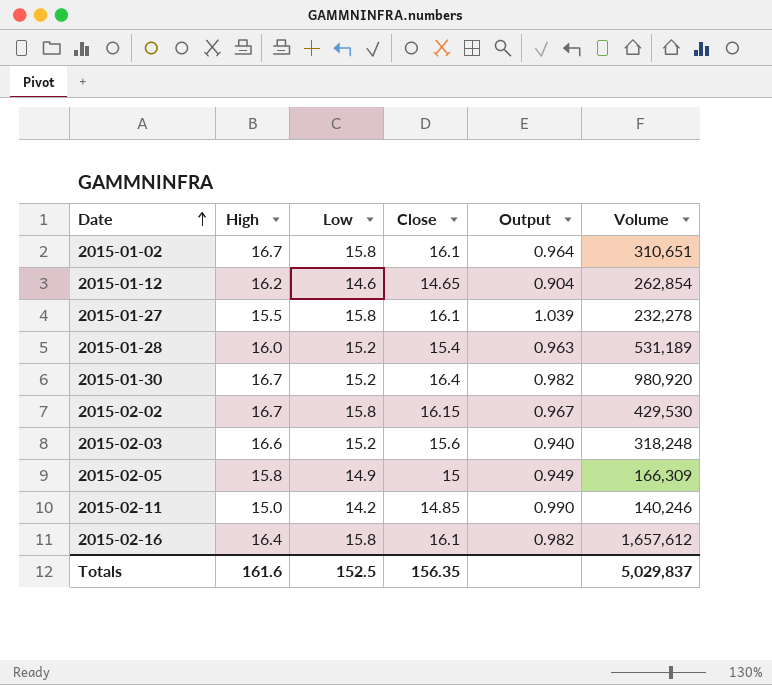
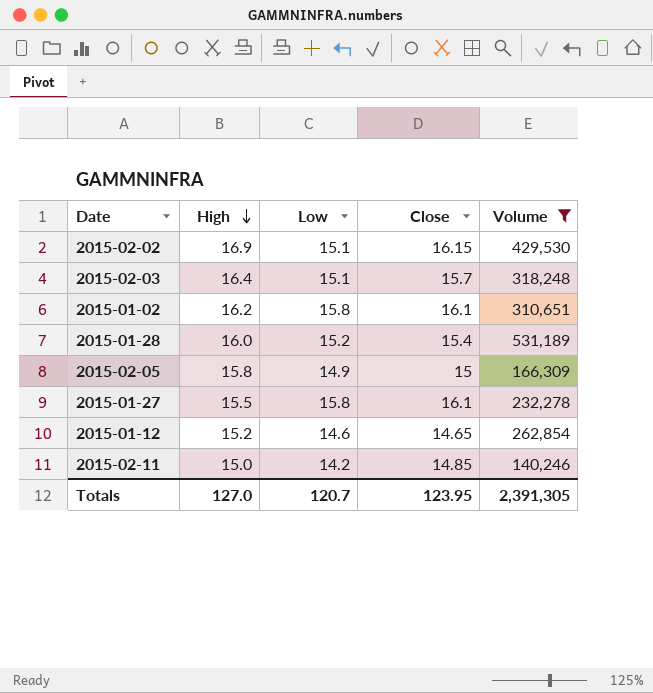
filter: none -> Volume <= 531,189
row order: Date ascending -> High descending
column Output | formula: [Close] / [High] -> none
2015-02-02 | High: 16.7 -> 16.9
2015-02-02 | Low: 15.8 -> 15.1
2015-02-03 | High: 16.6 -> 16.4
2015-02-03 | Low: 15.2 -> 15.1
2015-02-03 | Close: 15.6 -> 15.7
2015-01-02 | High: 16.7 -> 16.2
2015-01-12 | High: 16.2 -> 15.2
Totals | High: 161.6 -> 127.0
Totals | Low: 152.5 -> 120.7
Totals | Close: 156.35 -> 123.95
Totals | Volume: 5,029,837 -> 2,391,305

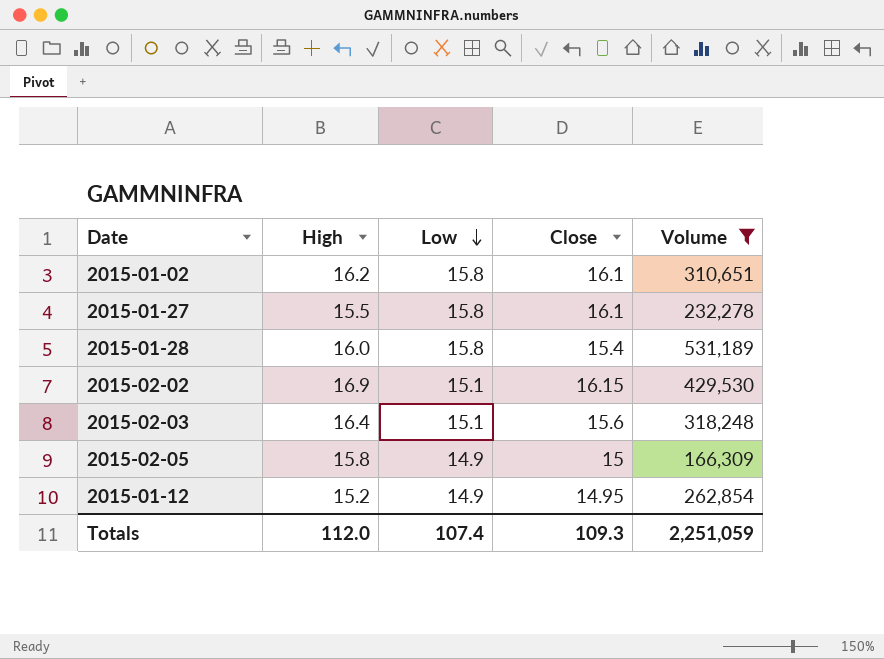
row order: High descending -> Low descending
row 2015-02-11: 15.0 | 14.2 | 14.85 | 140,246 -> none
2015-01-28 | Low: 15.2 -> 15.8
2015-02-03 | Close: 15.7 -> 15.6
2015-01-12 | Low: 14.6 -> 14.9
2015-01-12 | Close: 14.65 -> 14.95
Totals | High: 127.0 -> 112.0
Totals | Low: 120.7 -> 107.4
Totals | Close: 123.95 -> 109.3
Totals | Volume: 2,391,305 -> 2,251,059

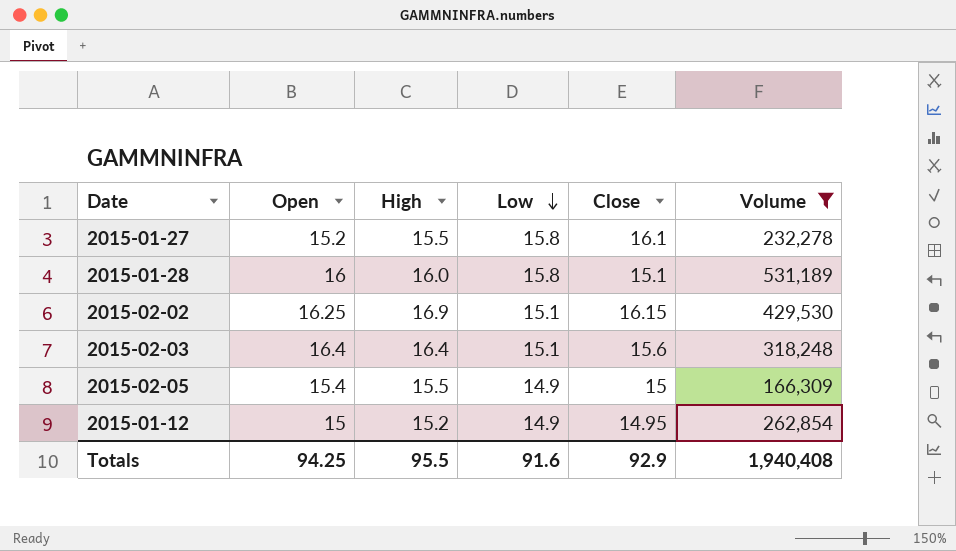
column Open | position: none -> 2
row 2015-01-02: 16.2 | 15.8 | 16.1 | 310,651 -> none
2015-01-28 | Close: 15.4 -> 15.1
2015-02-05 | High: 15.8 -> 15.5
Totals | High: 112.0 -> 95.5
Totals | Low: 107.4 -> 91.6
Totals | Close: 109.3 -> 92.9
Totals | Volume: 2,251,059 -> 1,940,408

